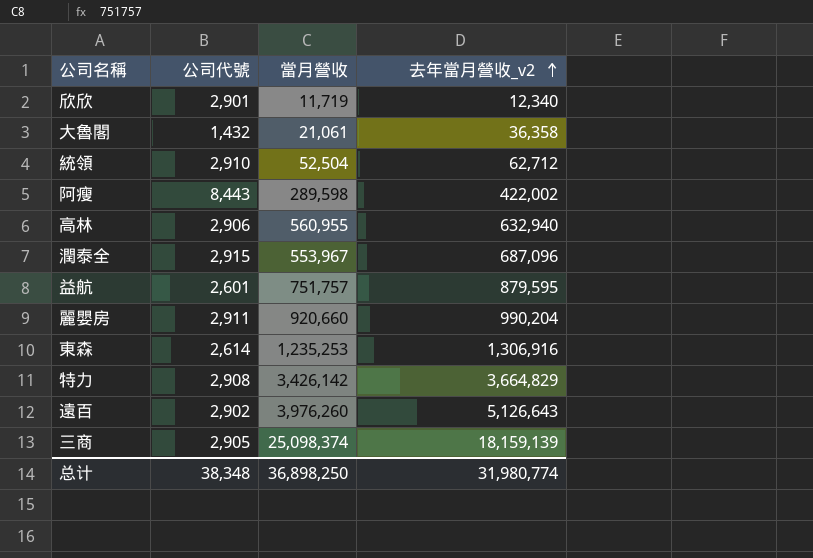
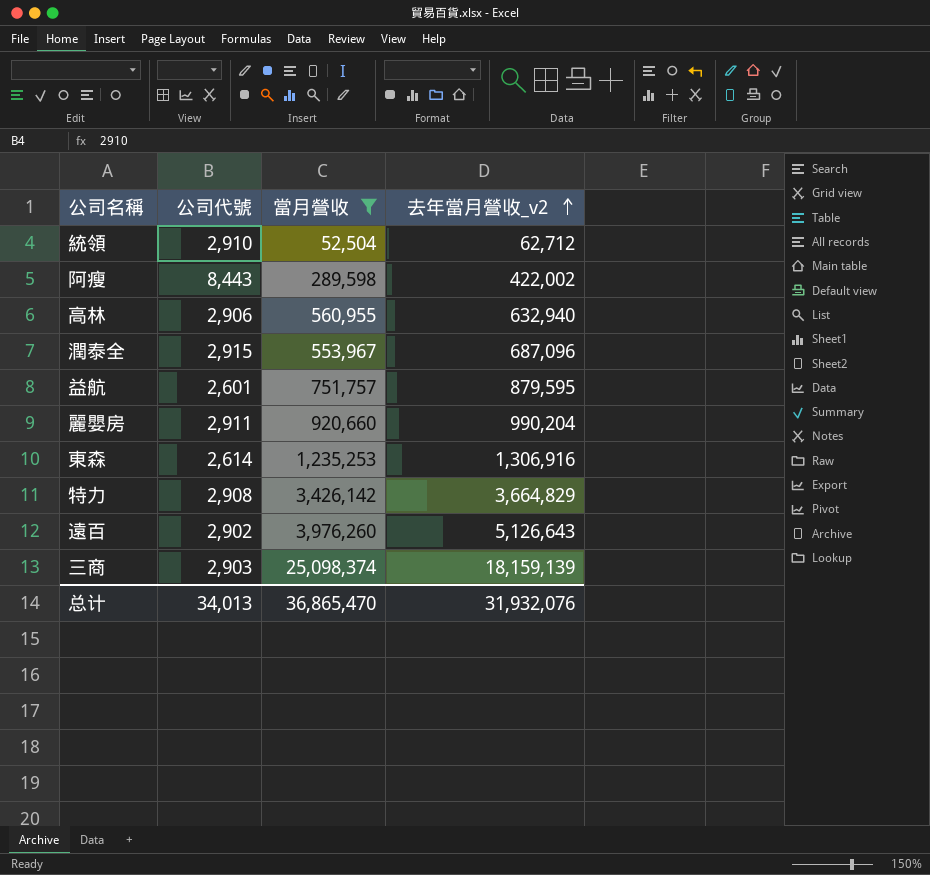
filter: none -> 當月營收 >= 52,504
三商 | 公司代號: 2,905 -> 2,903
总计 | 公司代號: 38,348 -> 34,013
总计 | 當月營收: 36,898,250 -> 36,865,470
总计 | 去年當月營收_v2: 31,980,774 -> 31,932,076

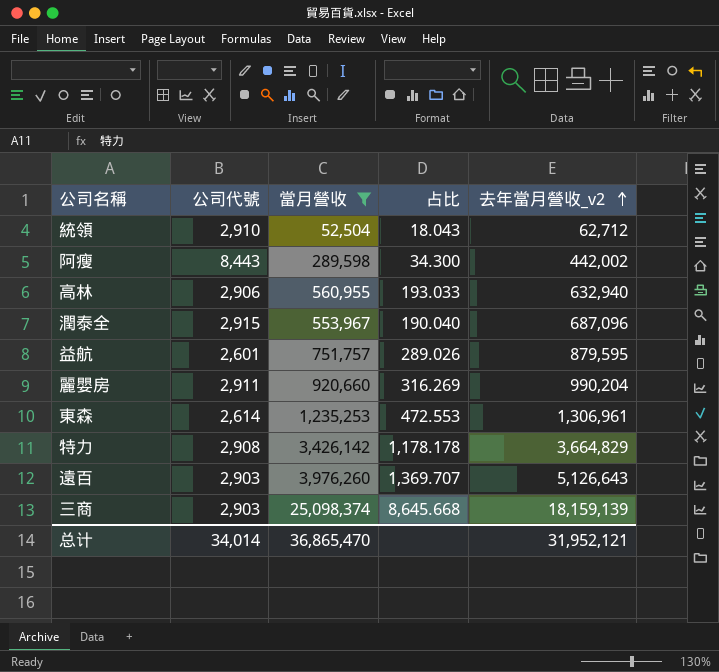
column 占比 | formula: none -> [當月營收] / [公司代號]
阿瘦 | 去年當月營收_v2: 422,002 -> 442,002
東森 | 去年當月營收_v2: 1,306,916 -> 1,306,961
遠百 | 公司代號: 2,902 -> 2,903
总计 | 公司代號: 34,013 -> 34,014
总计 | 去年當月營收_v2: 31,932,076 -> 31,952,121

